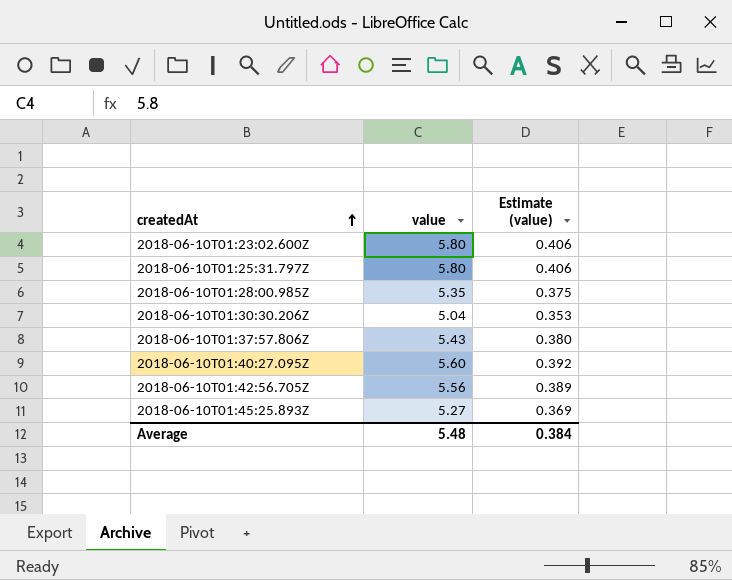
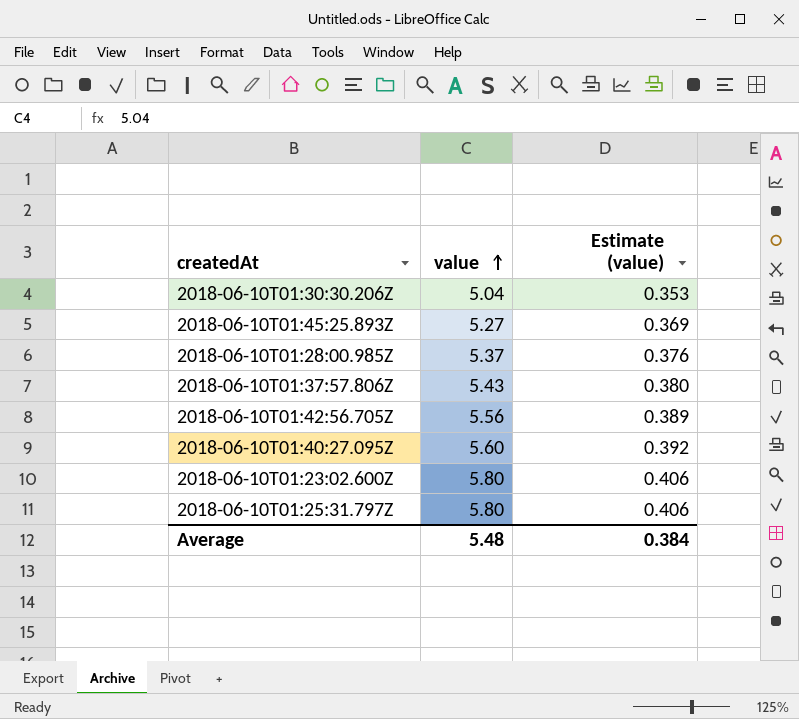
row order: createdAt ascending -> value ascending
2018-06-10T01:28:00.985Z | value: 5.35 -> 5.37
2018-06-10T01:28:00.985Z | Estimate (value): 0.375 -> 0.376

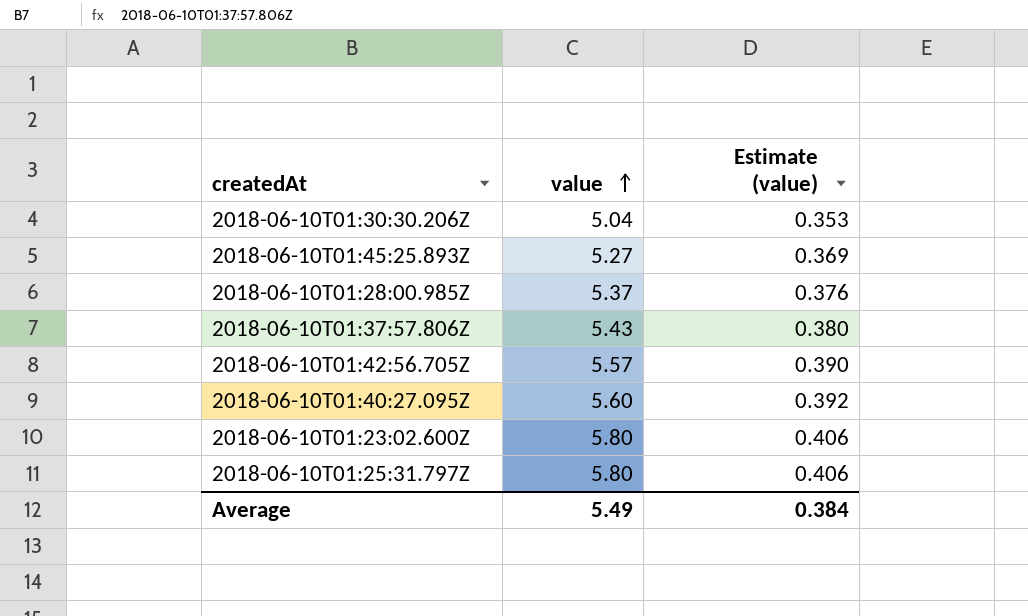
2018-06-10T01:42:56.705Z | value: 5.56 -> 5.57
2018-06-10T01:42:56.705Z | Estimate (value): 0.389 -> 0.390
Average | value: 5.48 -> 5.49

